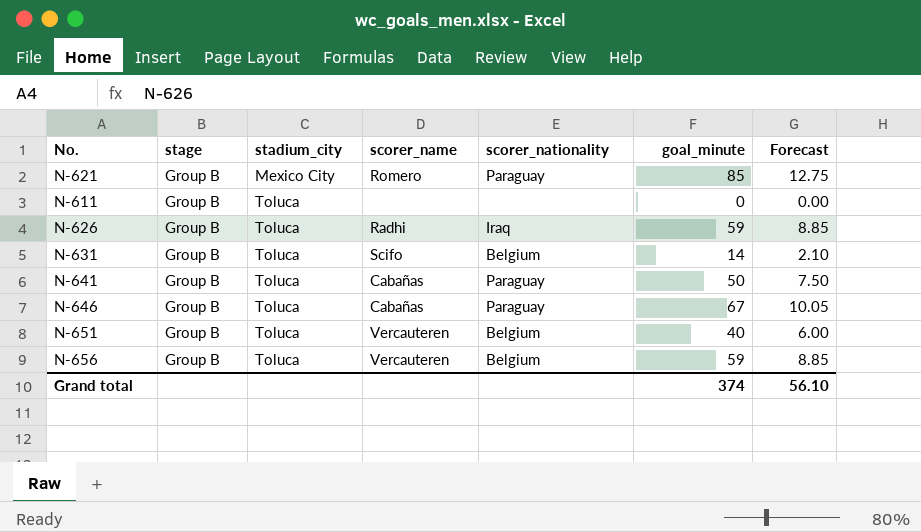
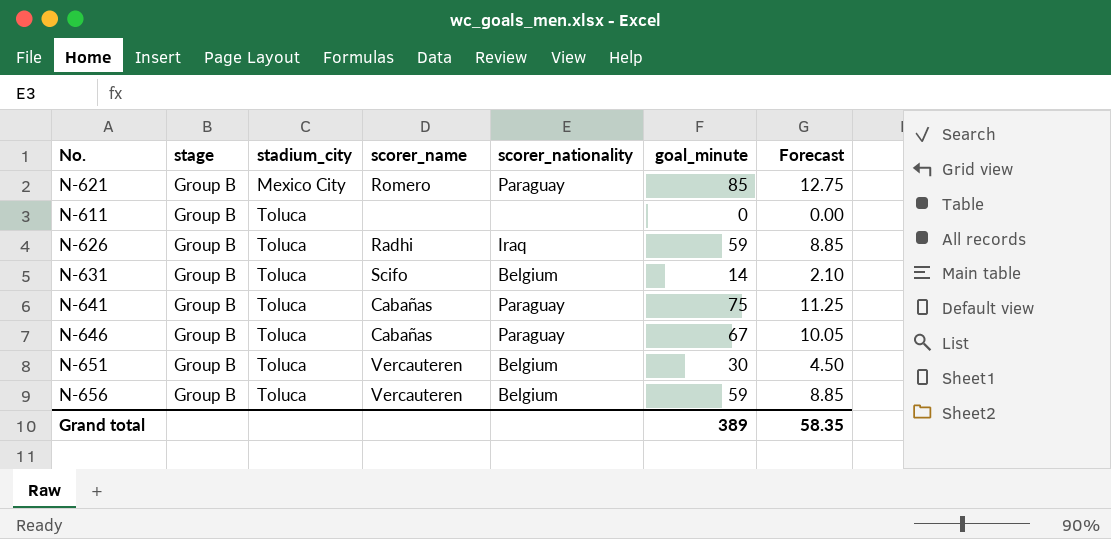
N-641 | goal_minute: 50 -> 75
N-641 | Forecast: 7.50 -> 11.25
N-651 | goal_minute: 40 -> 30
N-651 | Forecast: 6.00 -> 4.50
Grand total | goal_minute: 374 -> 389
Grand total | Forecast: 56.10 -> 58.35

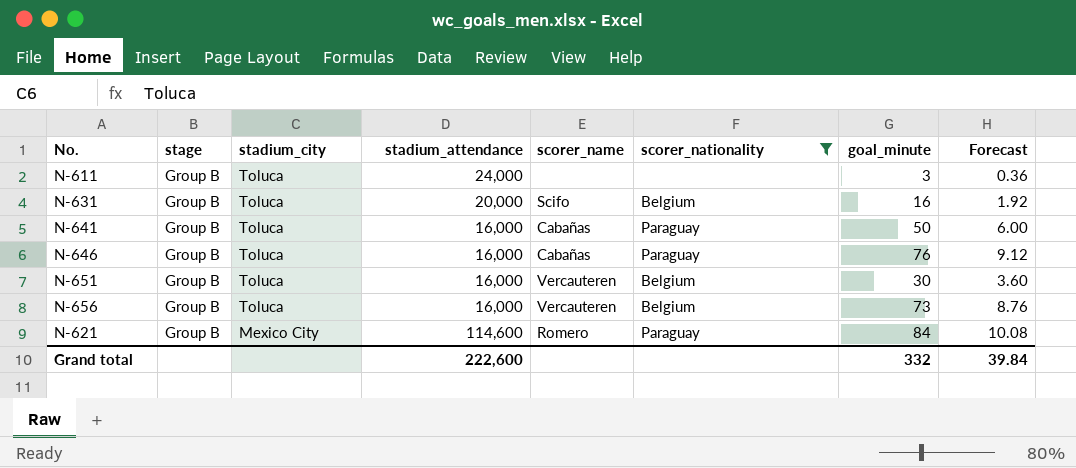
filter: none -> scorer_nationality != Iraq
row order: stadium_city ascending -> stadium_city descending
column stadium_attendance | position: none -> 4
column Forecast | formula: [goal_minute] * 0.15 -> [goal_minute] * 0.12
N-611 | goal_minute: 0 -> 3
N-631 | goal_minute: 14 -> 16
N-641 | goal_minute: 75 -> 50
N-646 | goal_minute: 67 -> 76
N-656 | goal_minute: 59 -> 73
N-621 | goal_minute: 85 -> 84
Grand total | goal_minute: 389 -> 332
Grand total | Forecast: 58.35 -> 39.84

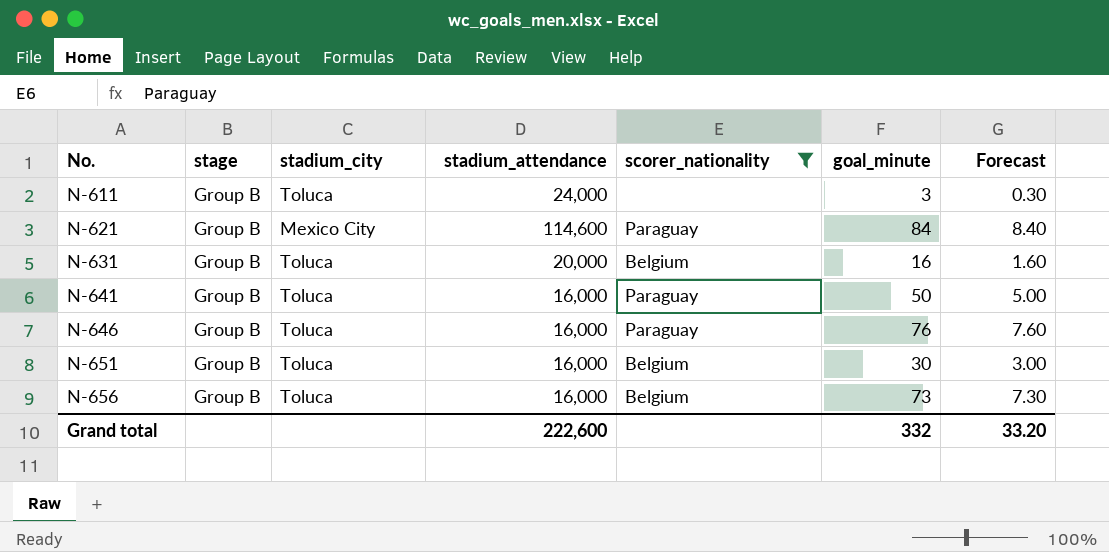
row order: stadium_city descending -> No. ascending
column scorer_name | position: 5 -> none
column Forecast | formula: [goal_minute] * 0.12 -> [goal_minute] * 0.1
Grand total | Forecast: 39.84 -> 33.20

